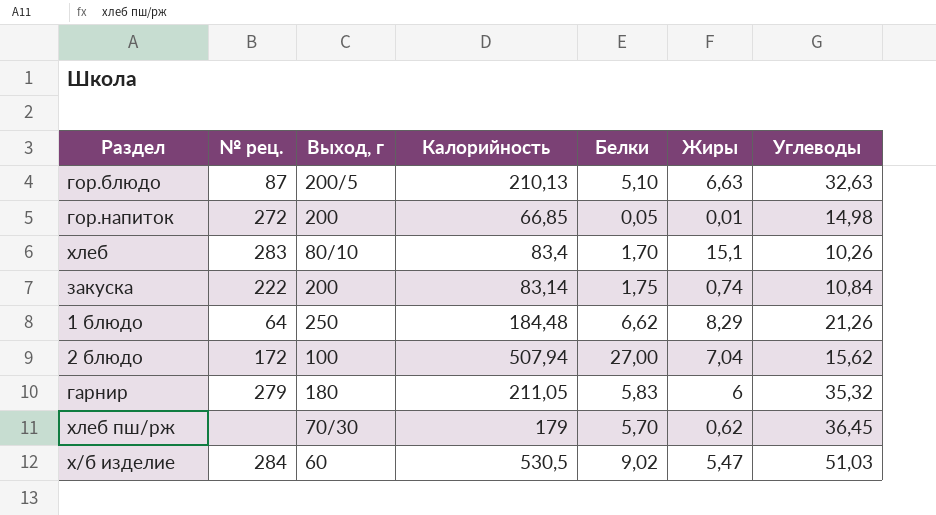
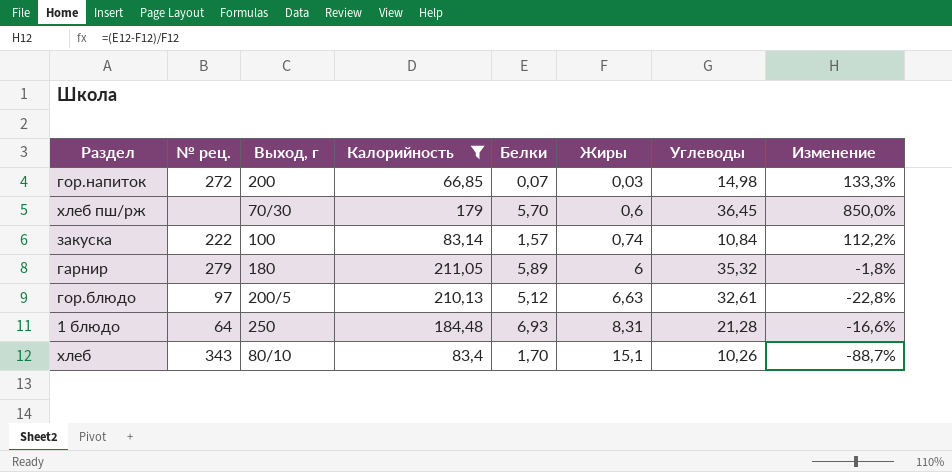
filter: none -> Калорийность <= 211,05
row order: none -> Жиры ascending
column Изменение | formula: none -> ([Белки] - [Жиры]) / [Жиры]
гор.напиток | Белки: 0,05 -> 0,07
гор.напиток | Жиры: 0,01 -> 0,03
хлеб пш/рж | Жиры: 0,62 -> 0,6
закуска | Выход, г: 200 -> 100
закуска | Белки: 1,75 -> 1,57
гарнир | Белки: 5,83 -> 5,89
гор.блюдо | № рец.: 87 -> 97
гор.блюдо | Белки: 5,10 -> 5,12
гор.блюдо | Углеводы: 32,63 -> 32,61
1 блюдо | Белки: 6,62 -> 6,93
1 блюдо | Жиры: 8,29 -> 8,31
1 блюдо | Углеводы: 21,26 -> 21,28
хлеб | № рец.: 283 -> 343

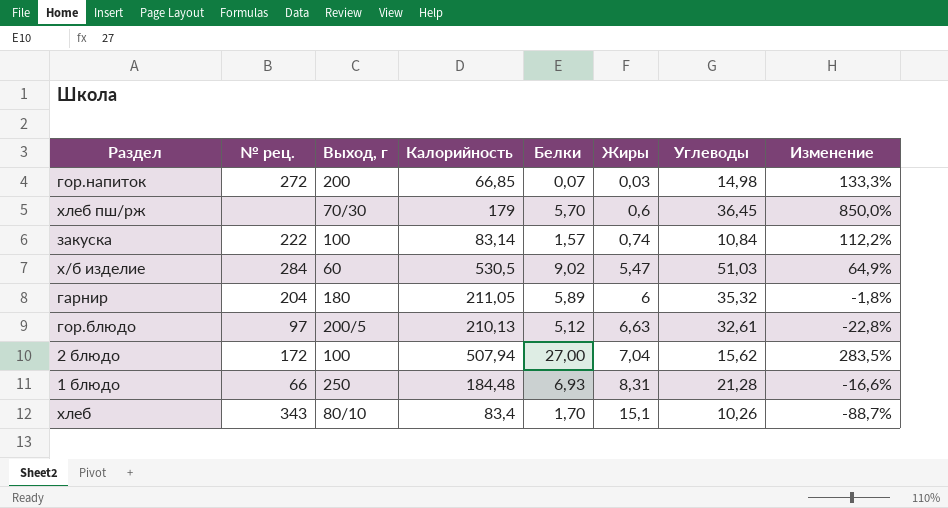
filter: Калорийность <= 211,05 -> none
гарнир | № рец.: 279 -> 204
1 блюдо | № рец.: 64 -> 66

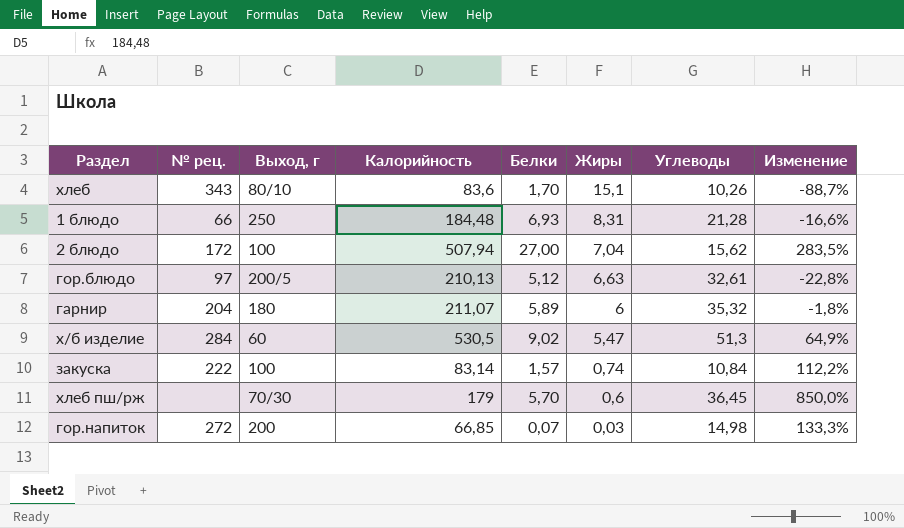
row order: Жиры ascending -> Жиры descending
хлеб | Калорийность: 83,4 -> 83,6
гарнир | Калорийность: 211,05 -> 211,07
х/б изделие | Углеводы: 51,03 -> 51,3

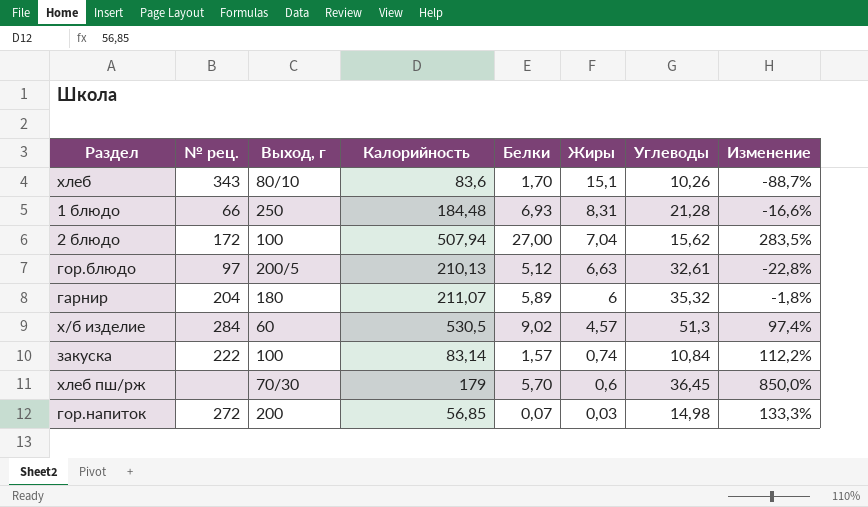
х/б изделие | Жиры: 5,47 -> 4,57
х/б изделие | Изменение: 64,9% -> 97,4%
гор.напиток | Калорийность: 66,85 -> 56,85

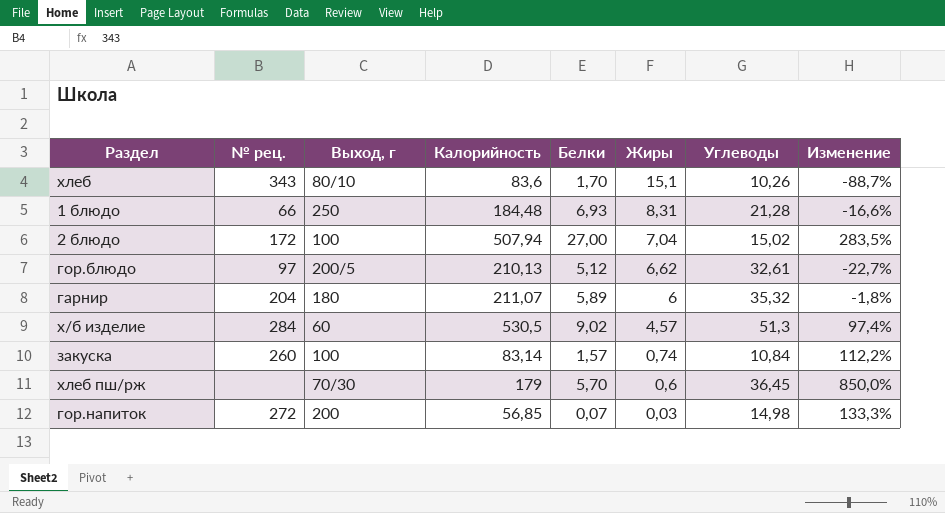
2 блюдо | Углеводы: 15,62 -> 15,02
гор.блюдо | Жиры: 6,63 -> 6,62
гор.блюдо | Изменение: -22,8% -> -22,7%
закуска | № рец.: 222 -> 260

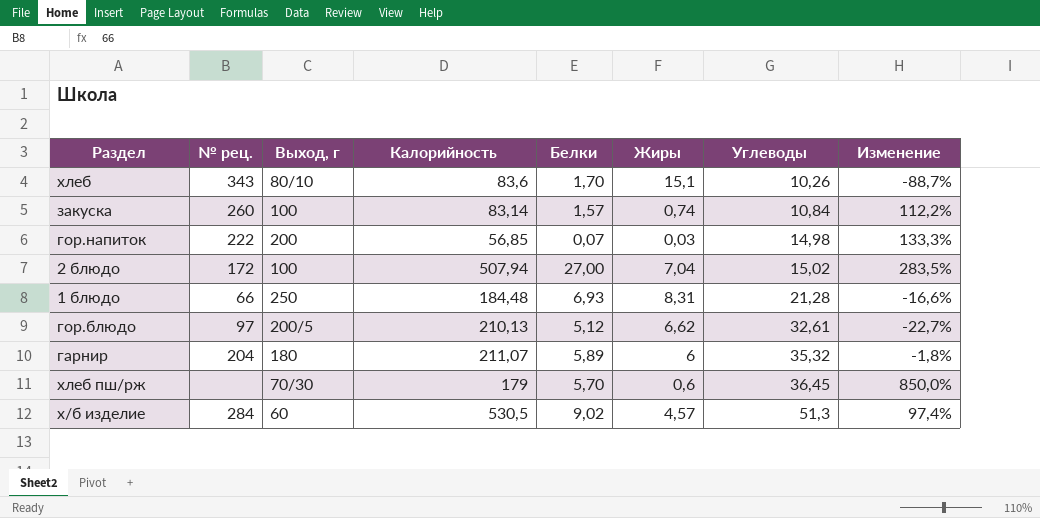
row order: Жиры descending -> Углеводы ascending
гор.напиток | № рец.: 272 -> 222

